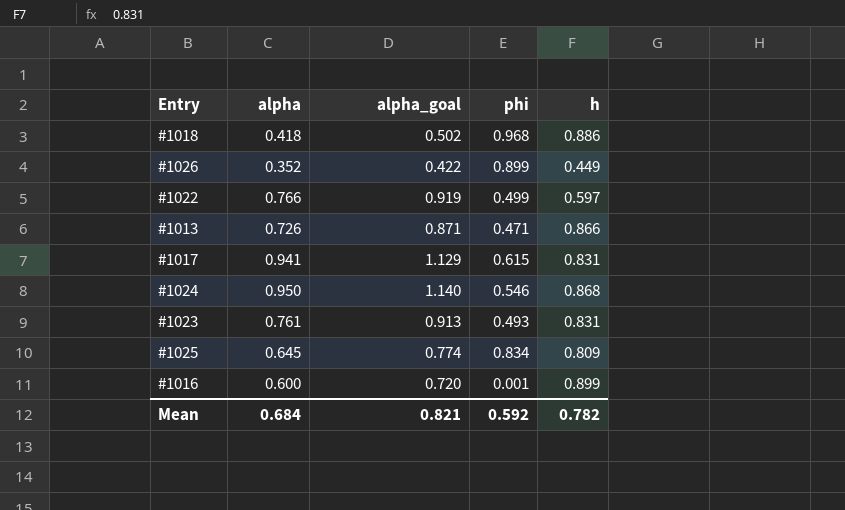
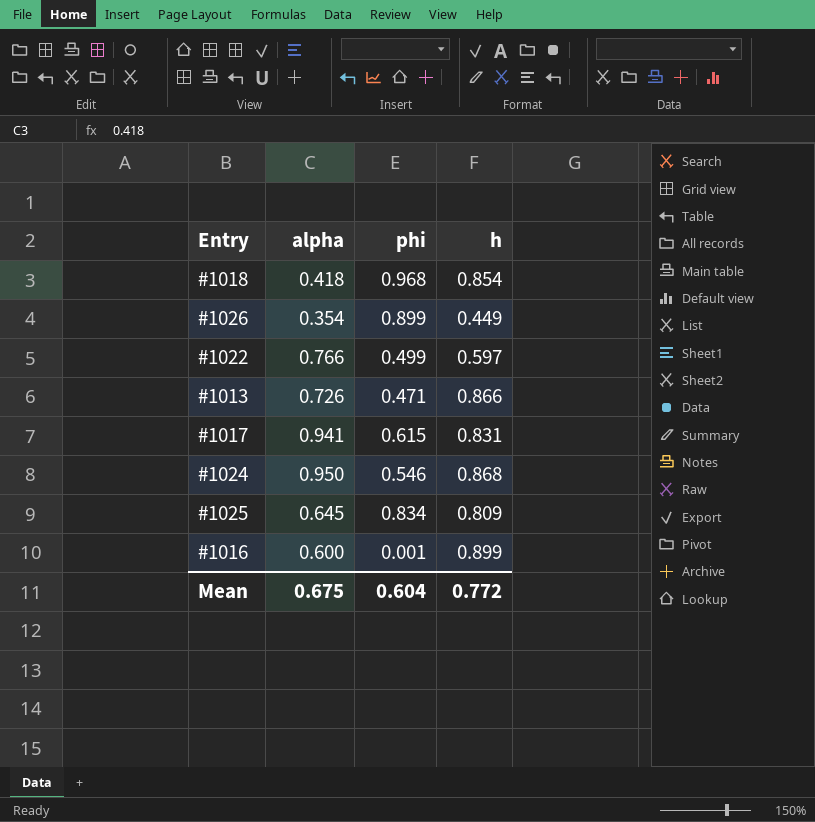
column alpha_goal | formula: [alpha] * 1.2 -> none
row #1023: 0.761 | 0.913 | 0.493 | 0.831 -> none
#1018 | h: 0.886 -> 0.854
#1026 | alpha: 0.352 -> 0.354
Mean | alpha: 0.684 -> 0.675
Mean | phi: 0.592 -> 0.604
Mean | h: 0.782 -> 0.772

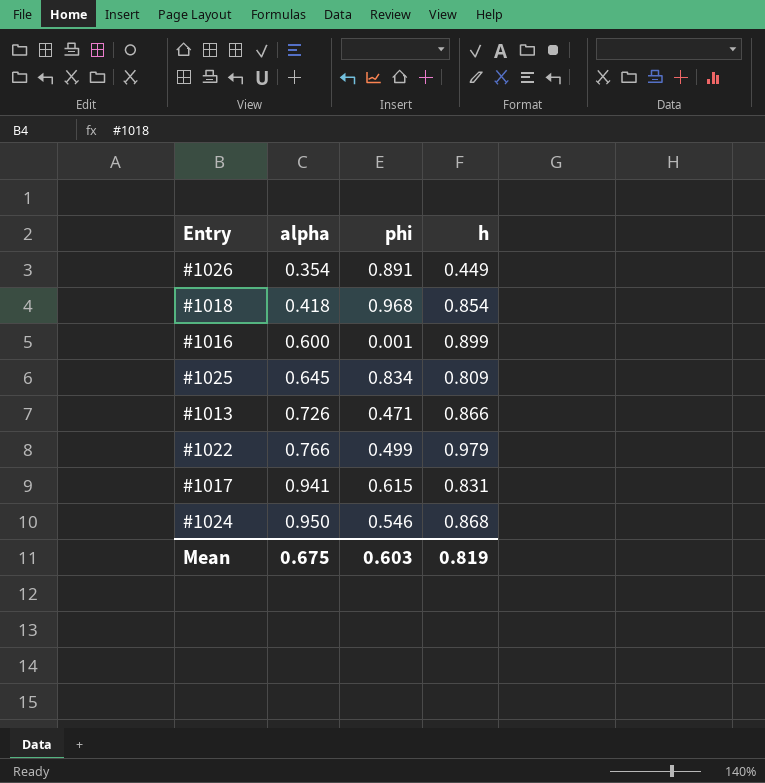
row order: none -> alpha ascending
#1026 | phi: 0.899 -> 0.891
#1022 | h: 0.597 -> 0.979
Mean | phi: 0.604 -> 0.603
Mean | h: 0.772 -> 0.819

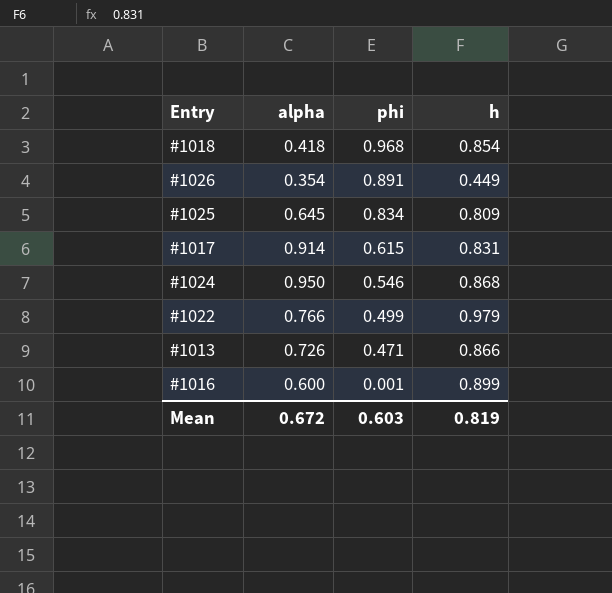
row order: alpha ascending -> phi descending
#1017 | alpha: 0.941 -> 0.914
Mean | alpha: 0.675 -> 0.672

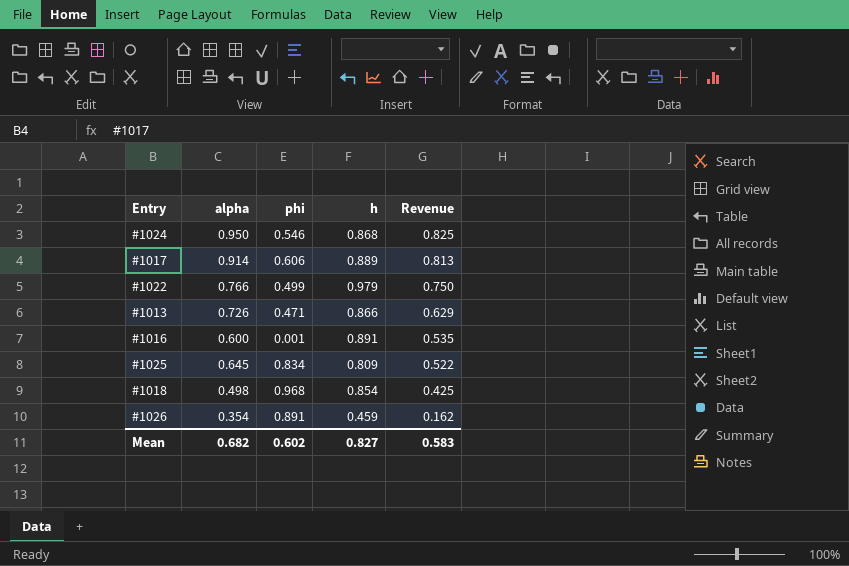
row order: phi descending -> Revenue descending
column Revenue | formula: none -> [alpha] * [h]
#1017 | phi: 0.615 -> 0.606
#1017 | h: 0.831 -> 0.889
#1016 | h: 0.899 -> 0.891
#1018 | alpha: 0.418 -> 0.498
#1026 | h: 0.449 -> 0.459
Mean | alpha: 0.672 -> 0.682
Mean | phi: 0.603 -> 0.602
Mean | h: 0.819 -> 0.827

